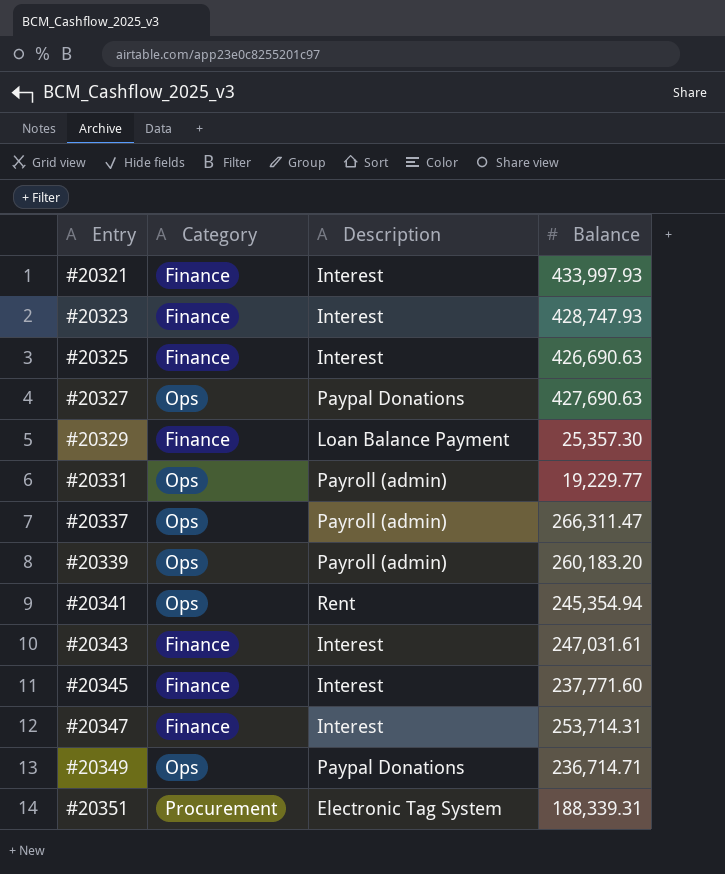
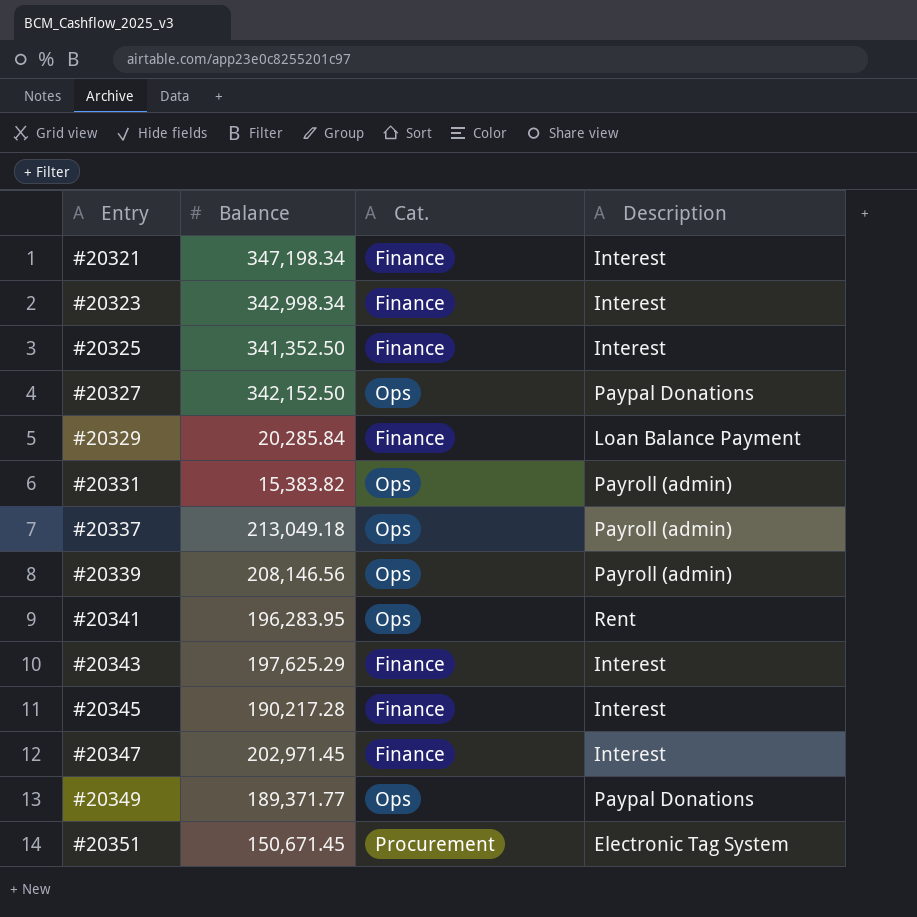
column Balance | position: 4 -> 2
column name: Category -> Cat.
#20321 | Balance: 433,997.93 -> 347,198.34
#20323 | Balance: 428,747.93 -> 342,998.34
#20325 | Balance: 426,690.63 -> 341,352.50
#20327 | Balance: 427,690.63 -> 342,152.50
#20329 | Balance: 25,357.30 -> 20,285.84
#20331 | Balance: 19,229.77 -> 15,383.82
#20337 | Balance: 266,311.47 -> 213,049.18
#20339 | Balance: 260,183.20 -> 208,146.56
#20341 | Balance: 245,354.94 -> 196,283.95
#20343 | Balance: 247,031.61 -> 197,625.29
#20345 | Balance: 237,771.60 -> 190,217.28
#20347 | Balance: 253,714.31 -> 202,971.45
#20349 | Balance: 236,714.71 -> 189,371.77
#20351 | Balance: 188,339.31 -> 150,671.45

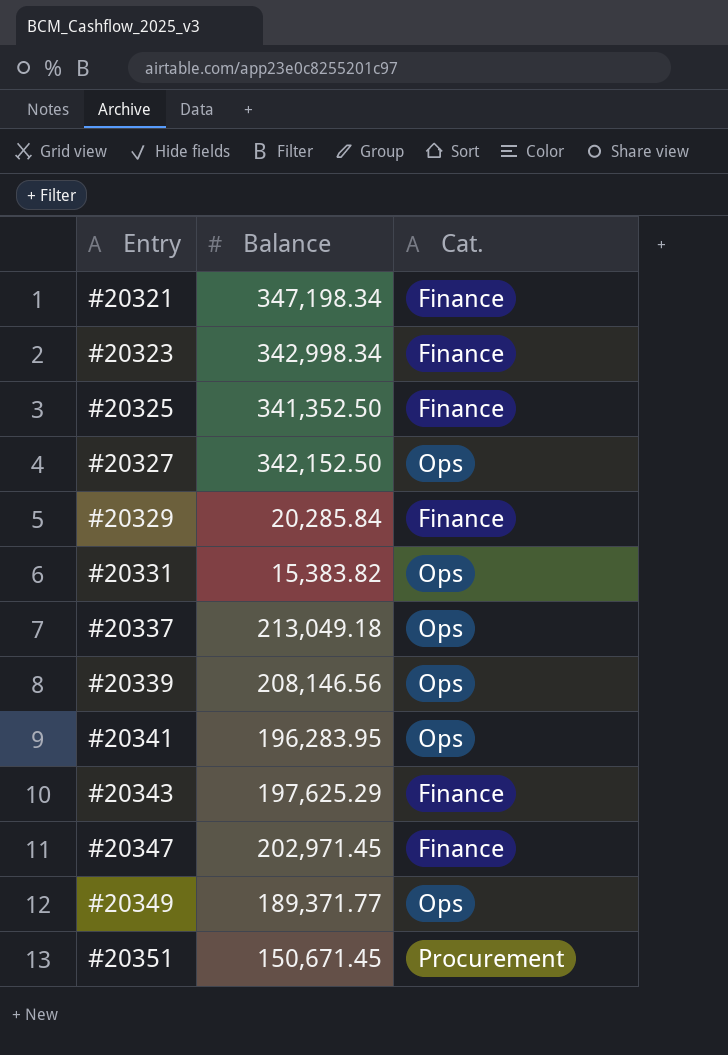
column Description | position: 4 -> none
row #20345: 190,217.28 | Finance | Interest -> none

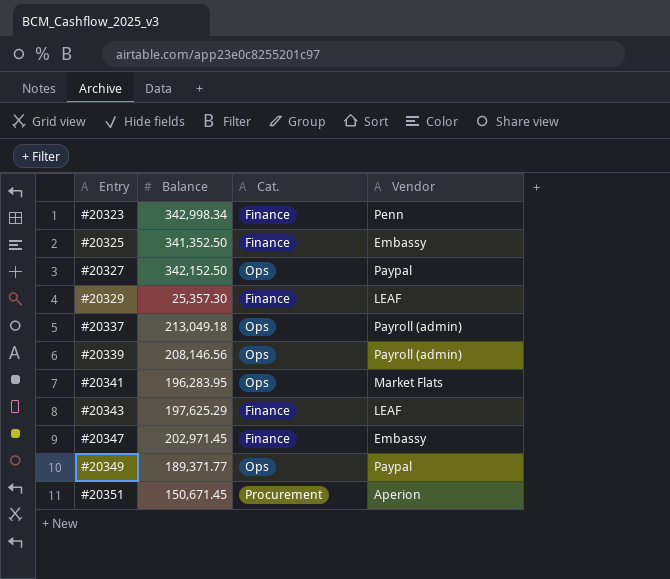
column Vendor | position: none -> 4
row #20321: 347,198.34 | Finance -> none
row #20331: 15,383.82 | Ops -> none
#20329 | Balance: 20,285.84 -> 25,357.30

